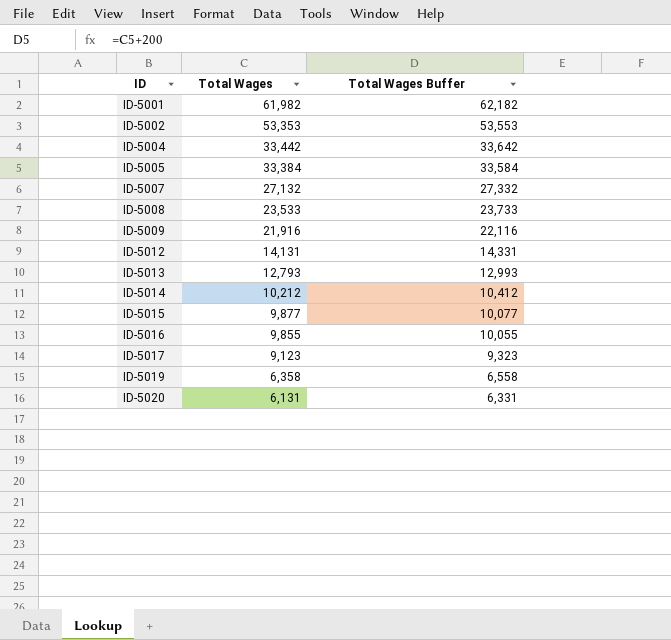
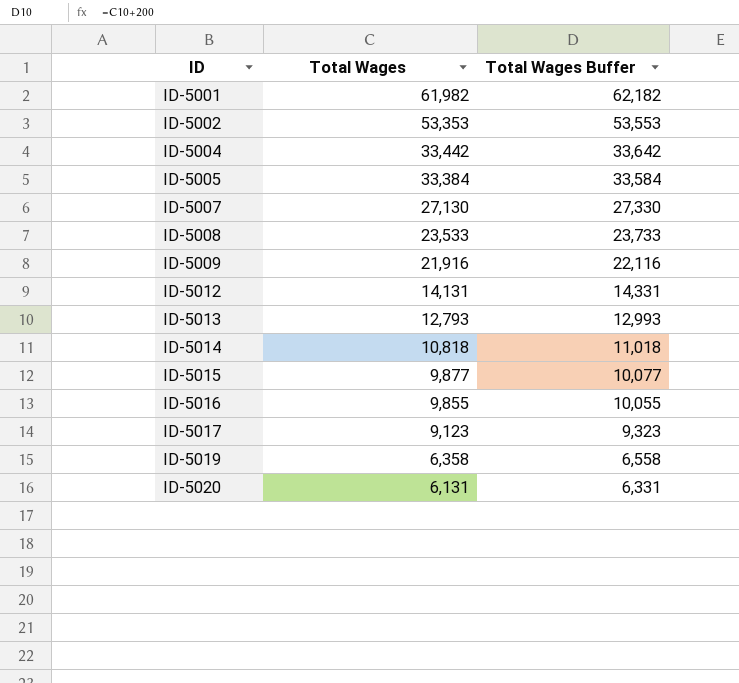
ID-5007 | Total Wages: 27,132 -> 27,130
ID-5007 | Total Wages Buffer: 27,332 -> 27,330
ID-5014 | Total Wages: 10,212 -> 10,818
ID-5014 | Total Wages Buffer: 10,412 -> 11,018

